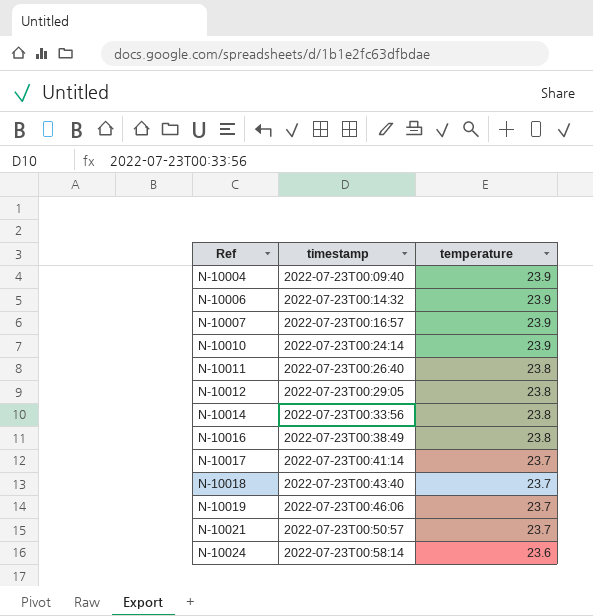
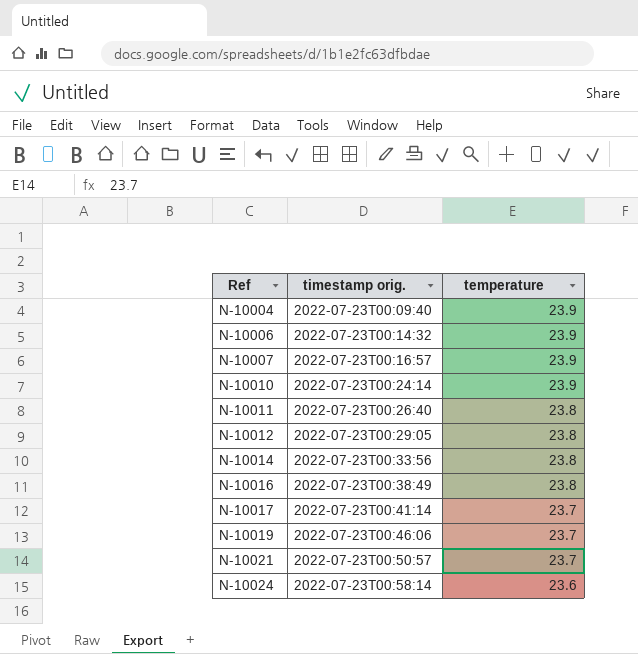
column name: timestamp -> timestamp orig.
row N-10018: 2022-07-23T00:43:40 | 23.7 -> none

